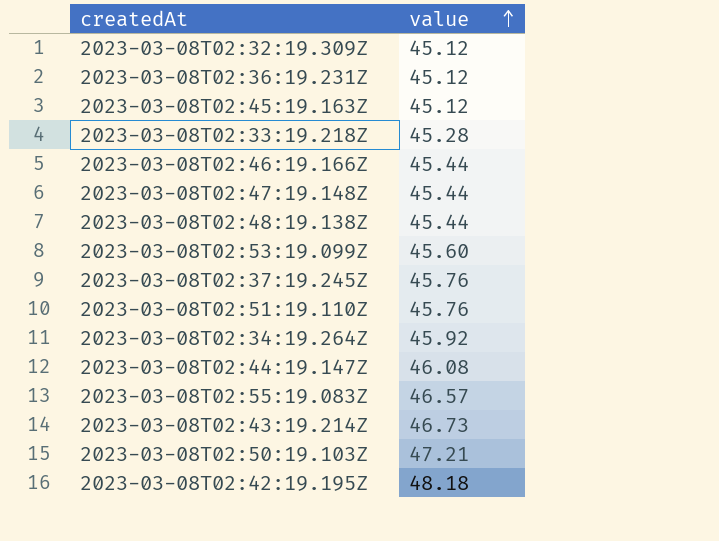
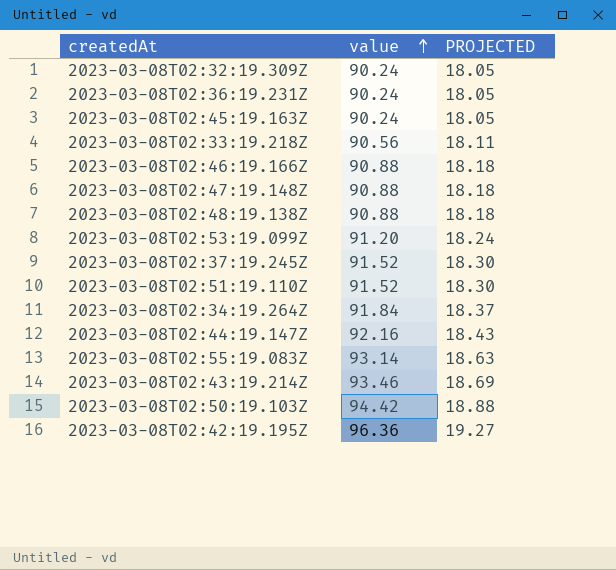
column PROJECTED | formula: none -> [value] * 0.2
2023-03-08T02:32:19.309Z | value: 45.12 -> 90.24
2023-03-08T02:36:19.231Z | value: 45.12 -> 90.24
2023-03-08T02:45:19.163Z | value: 45.12 -> 90.24
2023-03-08T02:33:19.218Z | value: 45.28 -> 90.56
2023-03-08T02:46:19.166Z | value: 45.44 -> 90.88
2023-03-08T02:47:19.148Z | value: 45.44 -> 90.88
2023-03-08T02:48:19.138Z | value: 45.44 -> 90.88
2023-03-08T02:53:19.099Z | value: 45.60 -> 91.20
2023-03-08T02:37:19.245Z | value: 45.76 -> 91.52
2023-03-08T02:51:19.110Z | value: 45.76 -> 91.52
2023-03-08T02:34:19.264Z | value: 45.92 -> 91.84
2023-03-08T02:44:19.147Z | value: 46.08 -> 92.16
2023-03-08T02:55:19.083Z | value: 46.57 -> 93.14
2023-03-08T02:43:19.214Z | value: 46.73 -> 93.46
2023-03-08T02:50:19.103Z | value: 47.21 -> 94.42
2023-03-08T02:42:19.195Z | value: 48.18 -> 96.36

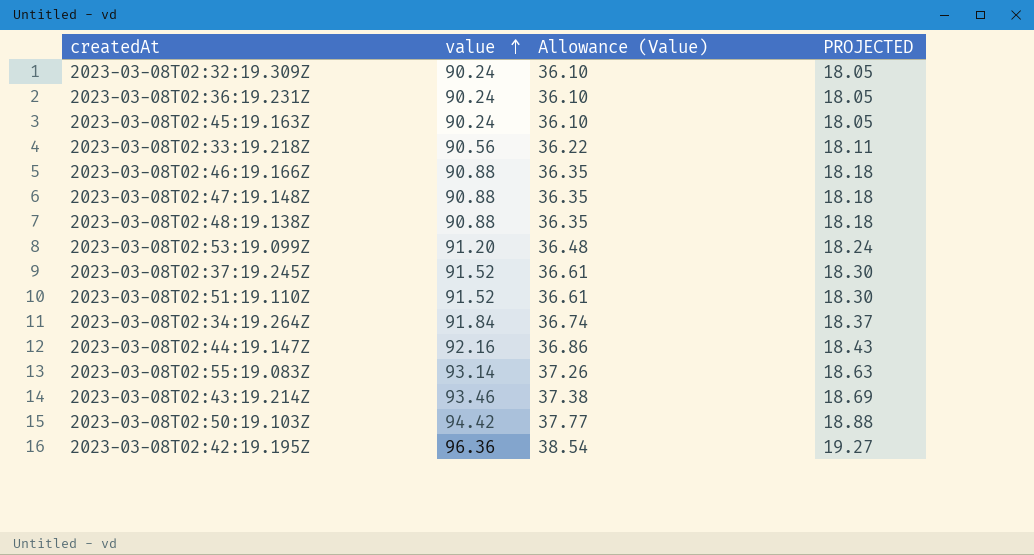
column Allowance (Value) | formula: none -> [value] * 0.4

